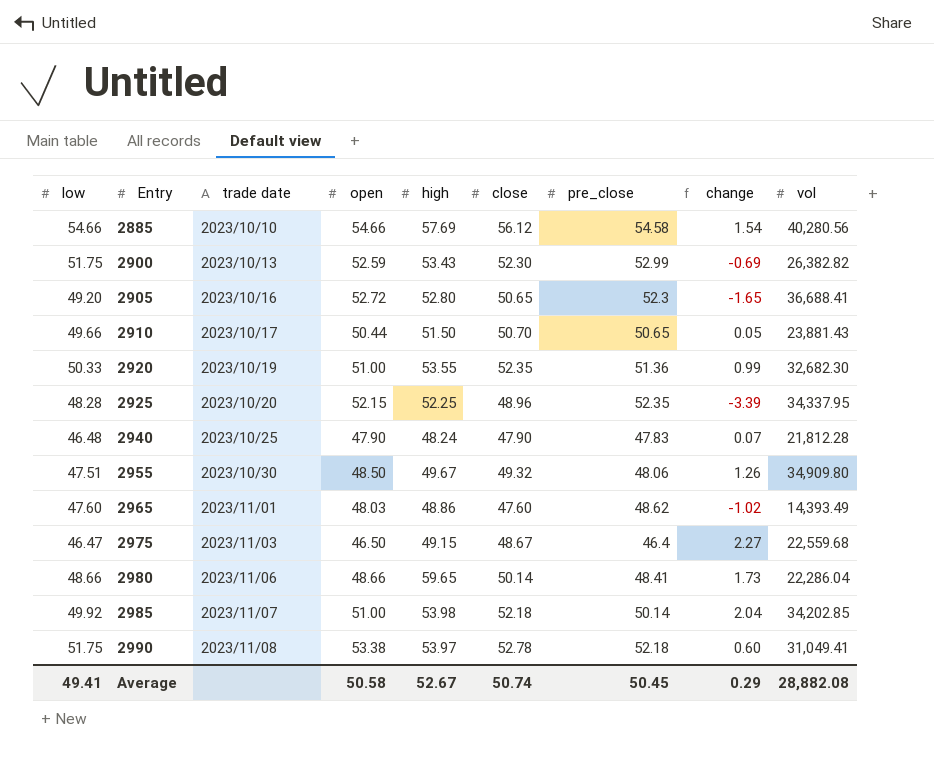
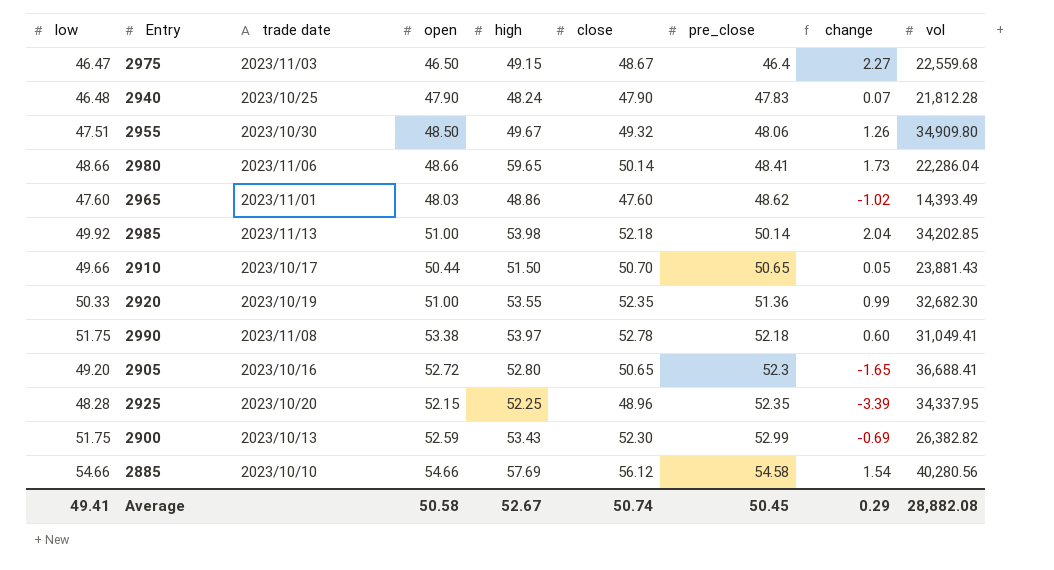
row order: Entry ascending -> pre_close ascending
2985 | trade date: 2023/11/07 -> 2023/11/13

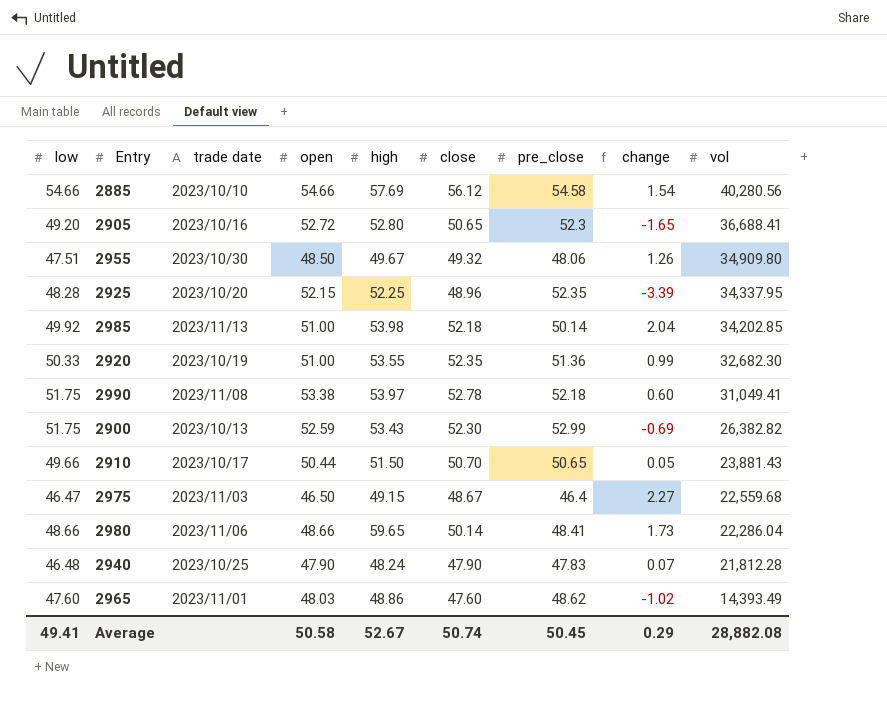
row order: pre_close ascending -> vol descending

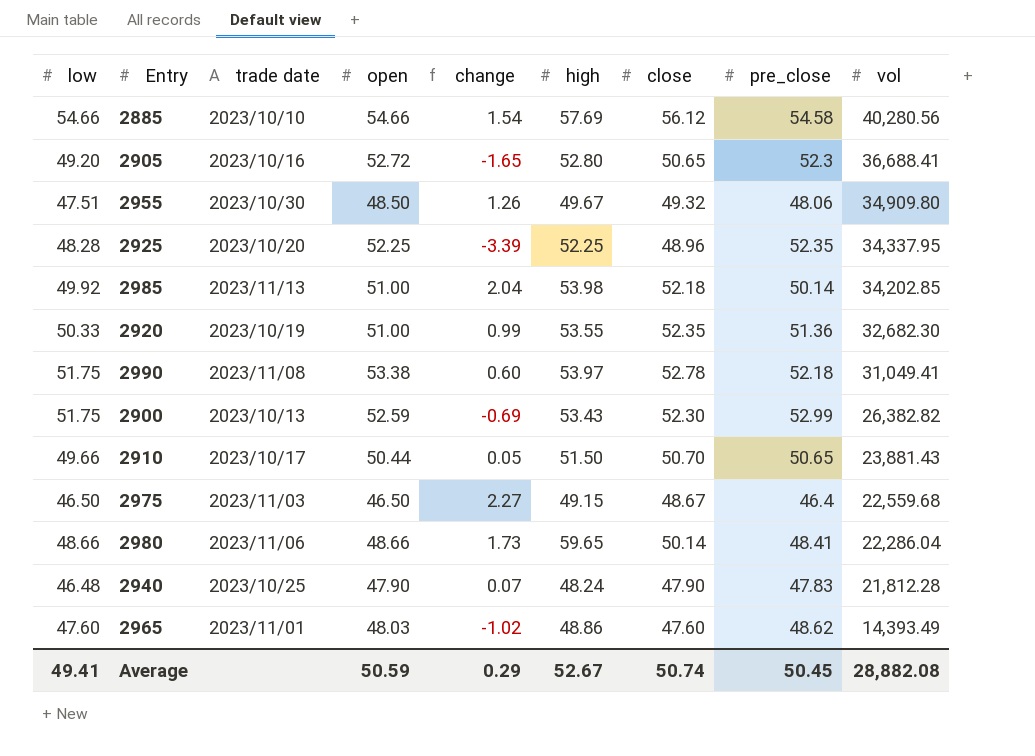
column change | position: 8 -> 5
2925 | open: 52.15 -> 52.25
2975 | low: 46.47 -> 46.50
Average | open: 50.58 -> 50.59

